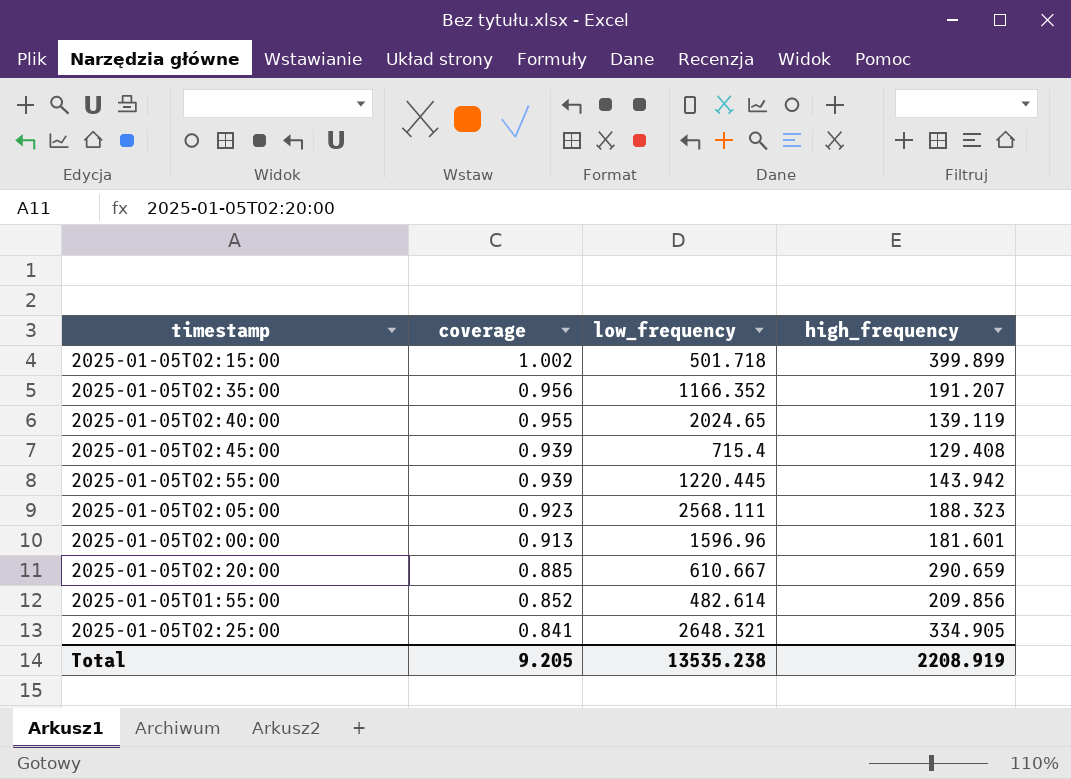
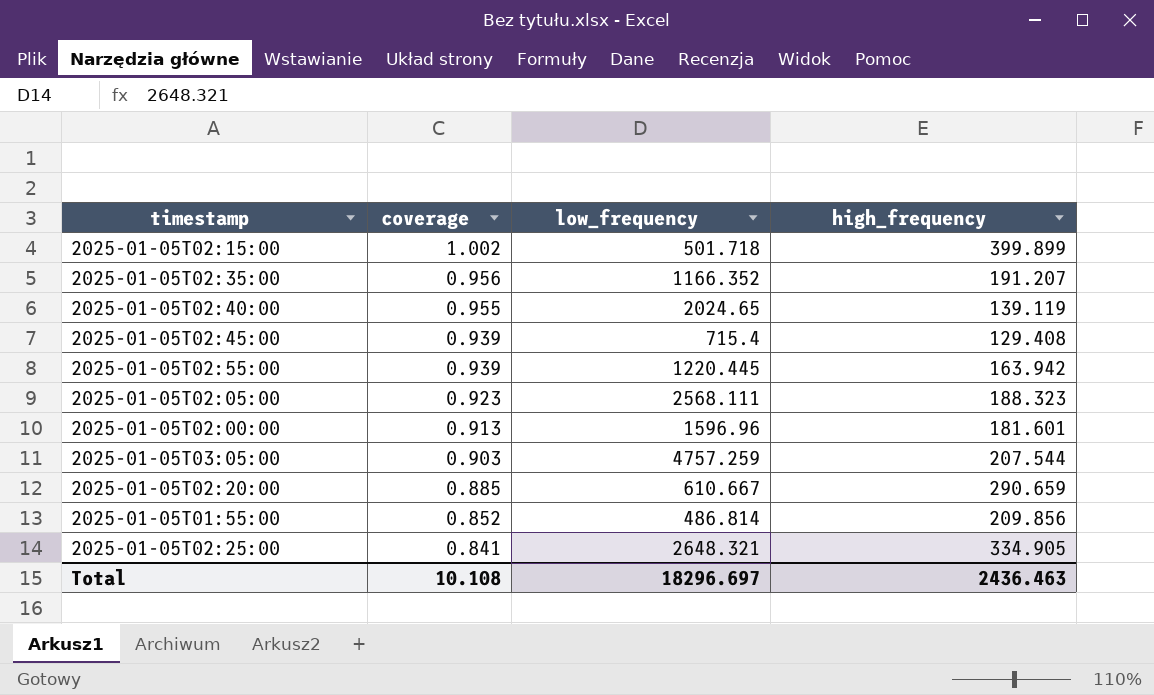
2025-01-05T02:55:00 | high_frequency: 143.942 -> 163.942
row 2025-01-05T03:05:00: none -> 0.903 | 4757.259 | 207.544
2025-01-05T01:55:00 | low_frequency: 482.614 -> 486.814
Total | coverage: 9.205 -> 10.108
Total | low_frequency: 13535.238 -> 18296.697
Total | high_frequency: 2208.919 -> 2436.463

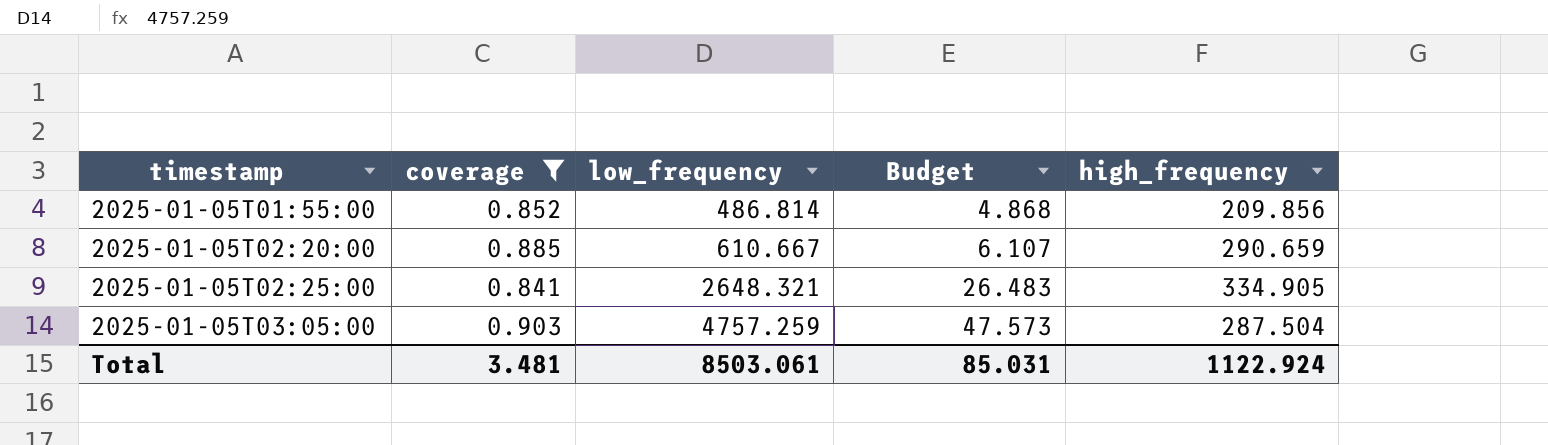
filter: none -> coverage <= 0.903
row order: coverage descending -> timestamp ascending
column Budget | formula: none -> [low_frequency] * 0.01
2025-01-05T03:05:00 | high_frequency: 207.544 -> 287.504
Total | coverage: 10.108 -> 3.481
Total | low_frequency: 18296.697 -> 8503.061
Total | high_frequency: 2436.463 -> 1122.924

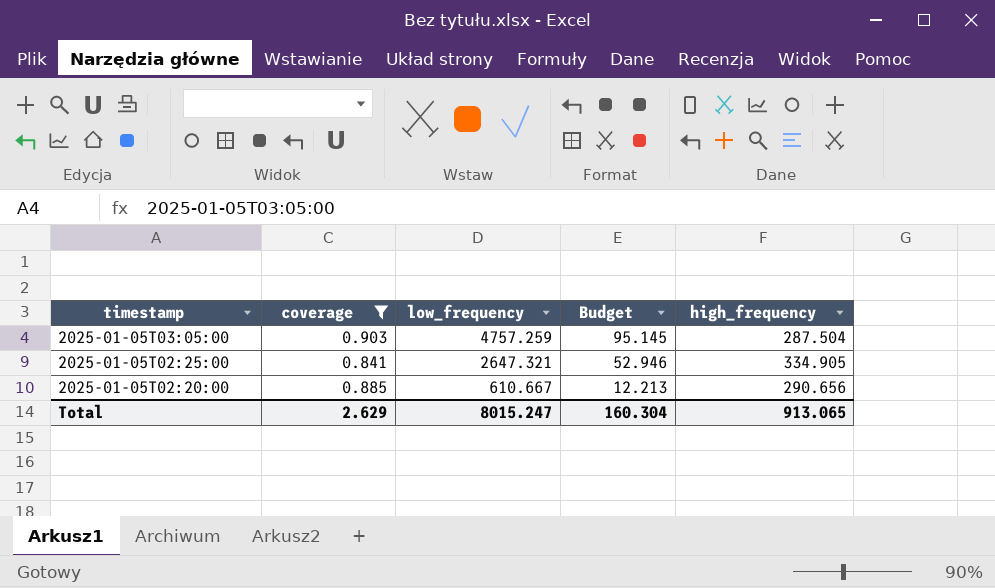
row order: timestamp ascending -> timestamp descending
column Budget | formula: [low_frequency] * 0.01 -> [low_frequency] * 0.02
row 2025-01-05T01:55:00: 0.852 | 486.814 | 4.868 | 209.856 -> none
2025-01-05T02:25:00 | low_frequency: 2648.321 -> 2647.321
2025-01-05T02:20:00 | high_frequency: 290.659 -> 290.656
Total | coverage: 3.481 -> 2.629
Total | low_frequency: 8503.061 -> 8015.247
Total | Budget: 85.031 -> 160.304
Total | high_frequency: 1122.924 -> 913.065

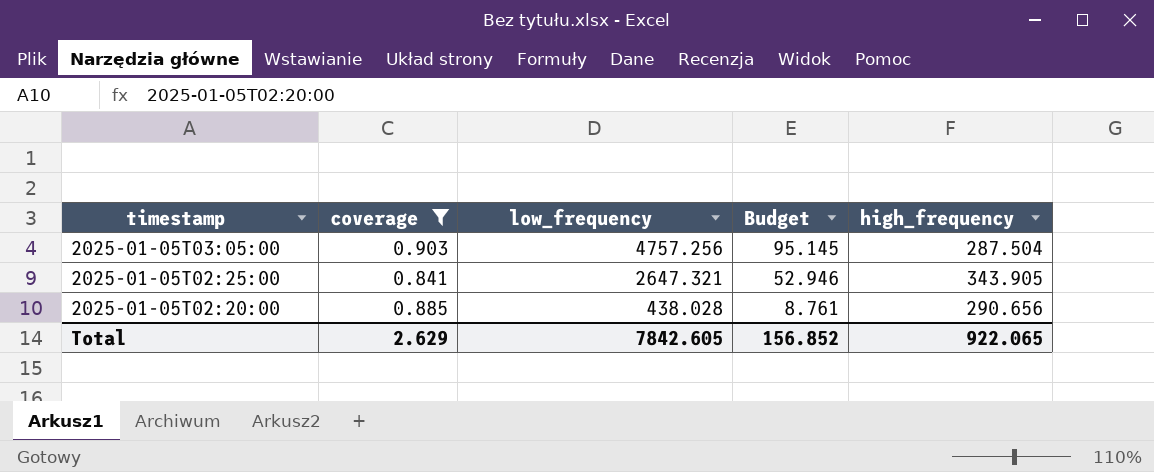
2025-01-05T03:05:00 | low_frequency: 4757.259 -> 4757.256
2025-01-05T02:25:00 | high_frequency: 334.905 -> 343.905
2025-01-05T02:20:00 | low_frequency: 610.667 -> 438.028
2025-01-05T02:20:00 | Budget: 12.213 -> 8.761
Total | low_frequency: 8015.247 -> 7842.605
Total | Budget: 160.304 -> 156.852
Total | high_frequency: 913.065 -> 922.065

